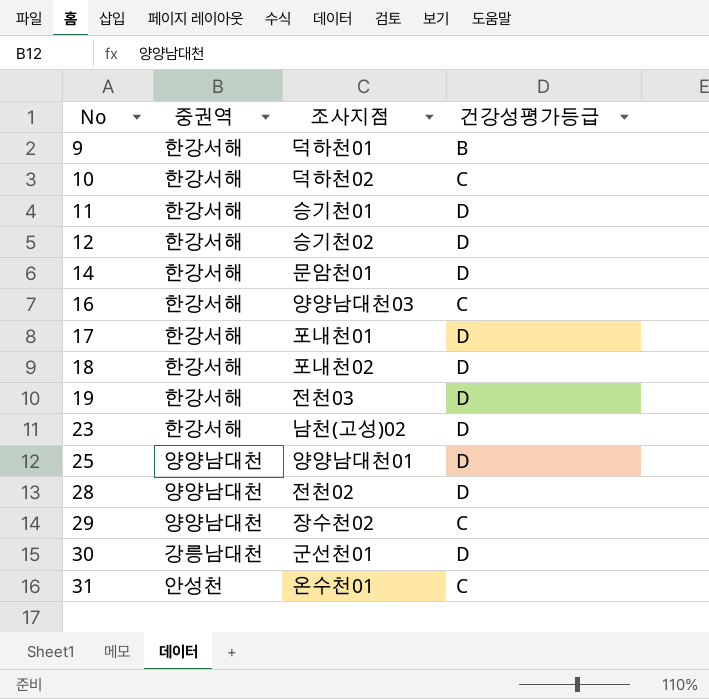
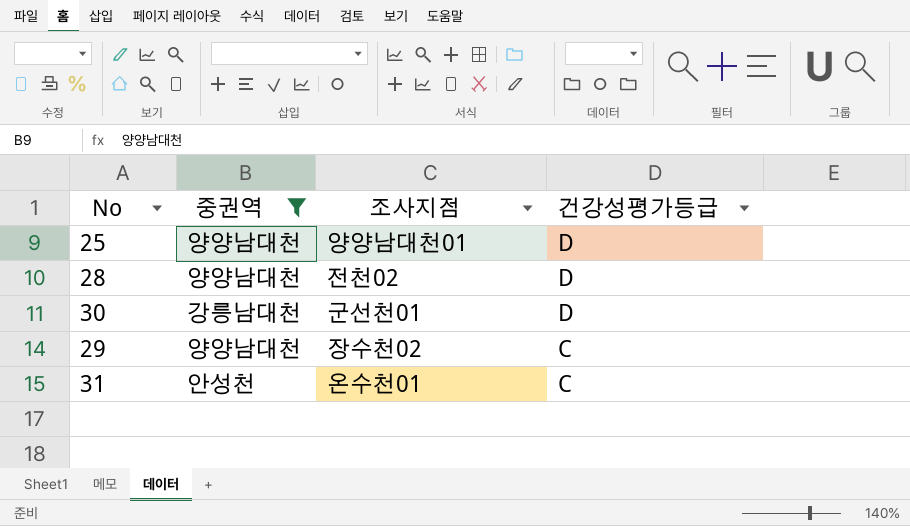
filter: none -> 중권역 != 한강서해
row order: No ascending -> 건강성평가등급 descending

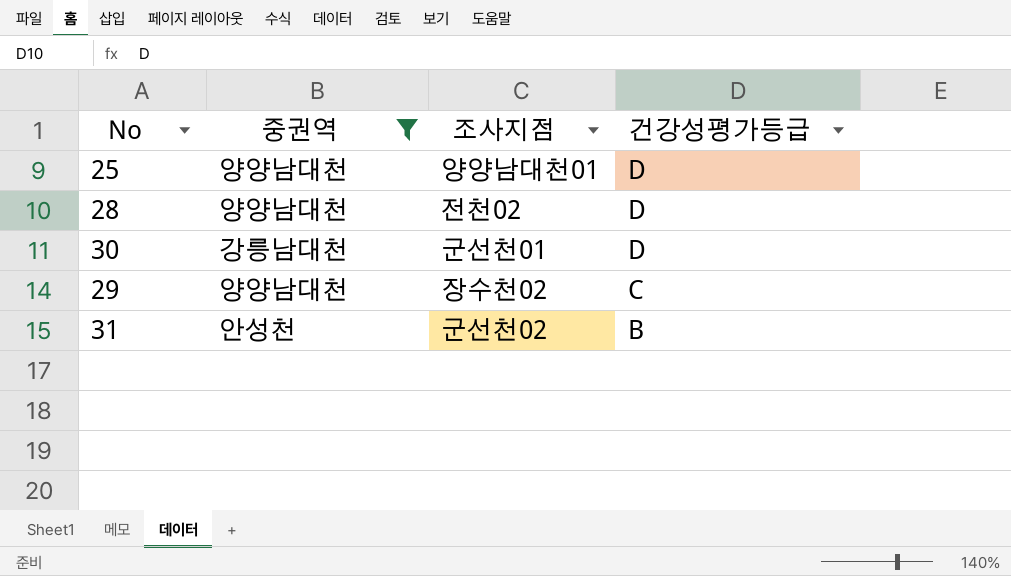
31 | 조사지점: 온수천01 -> 군선천02
31 | 건강성평가등급: C -> B

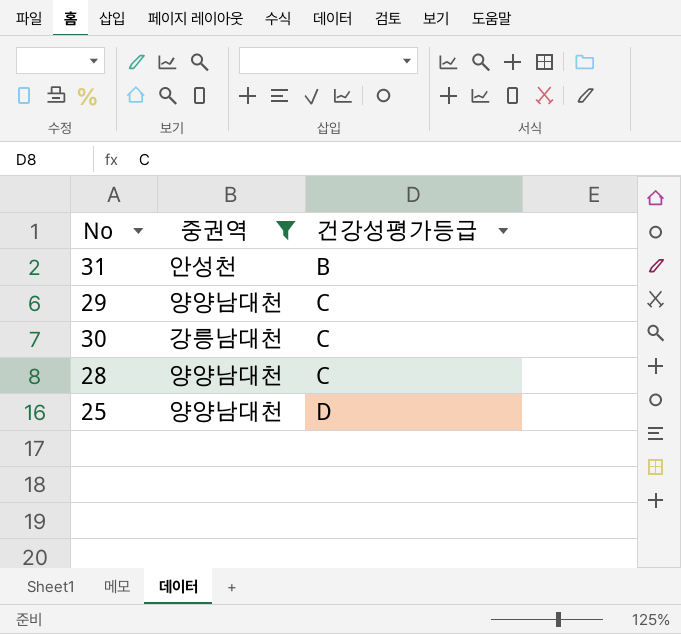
row order: 건강성평가등급 descending -> 건강성평가등급 ascending
column 조사지점 | position: 3 -> none
30 | 건강성평가등급: D -> C
28 | 건강성평가등급: D -> C

